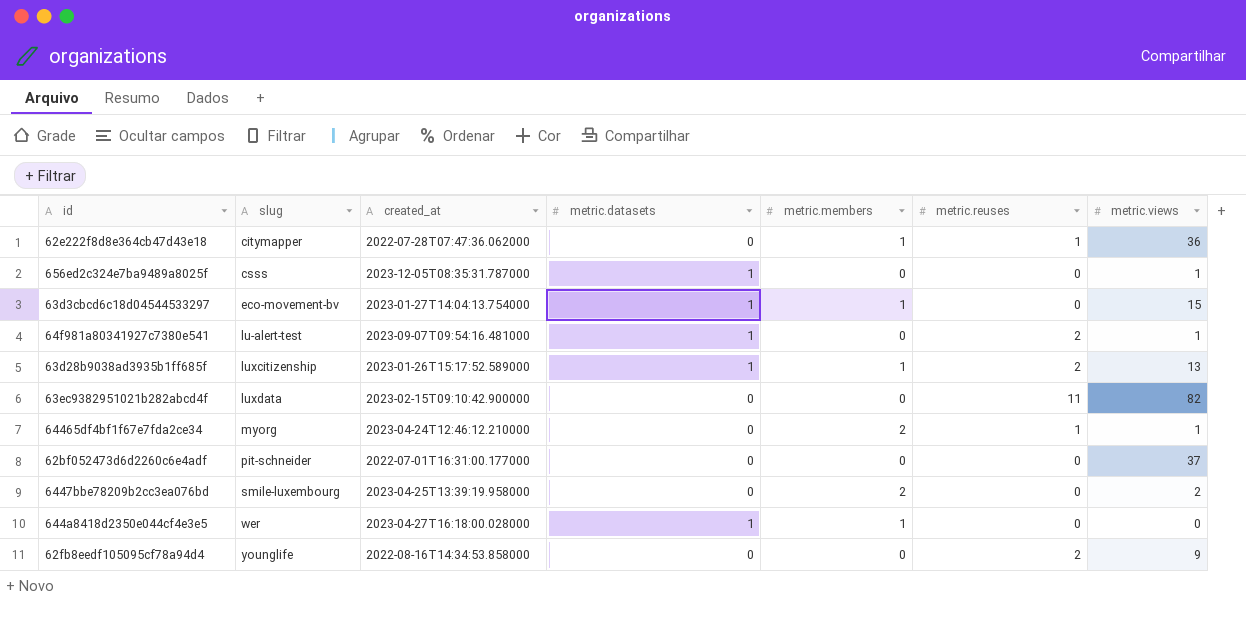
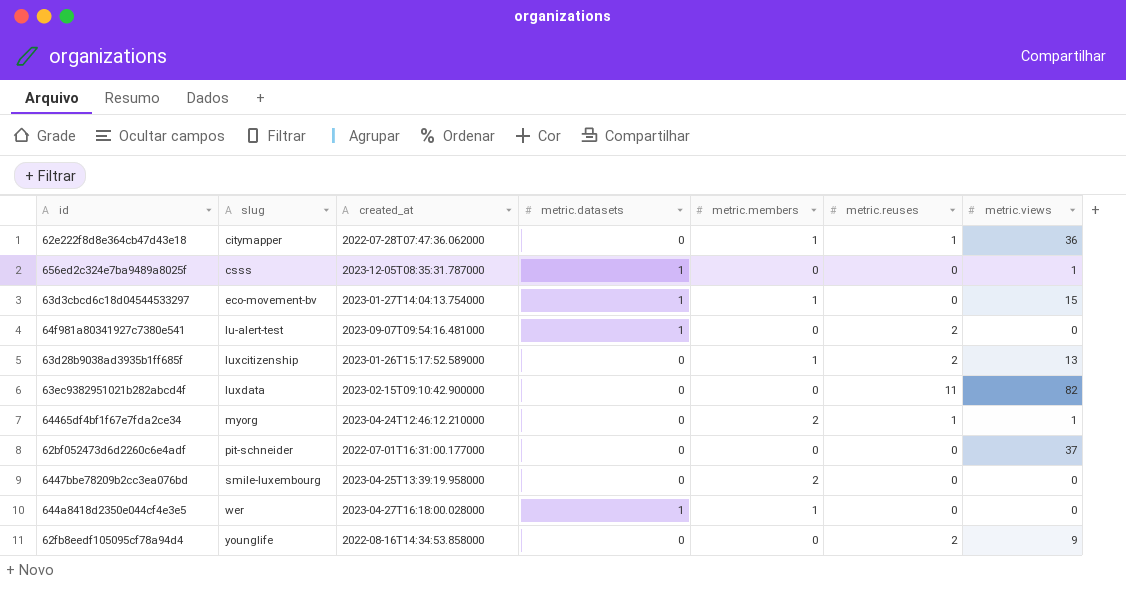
64f981a80341927c7380e541 | metric.views: 1 -> 0
63d28b9038ad3935b1ff685f | metric.datasets: 1 -> 0
6447bbe78209b2cc3ea076bd | metric.views: 2 -> 0

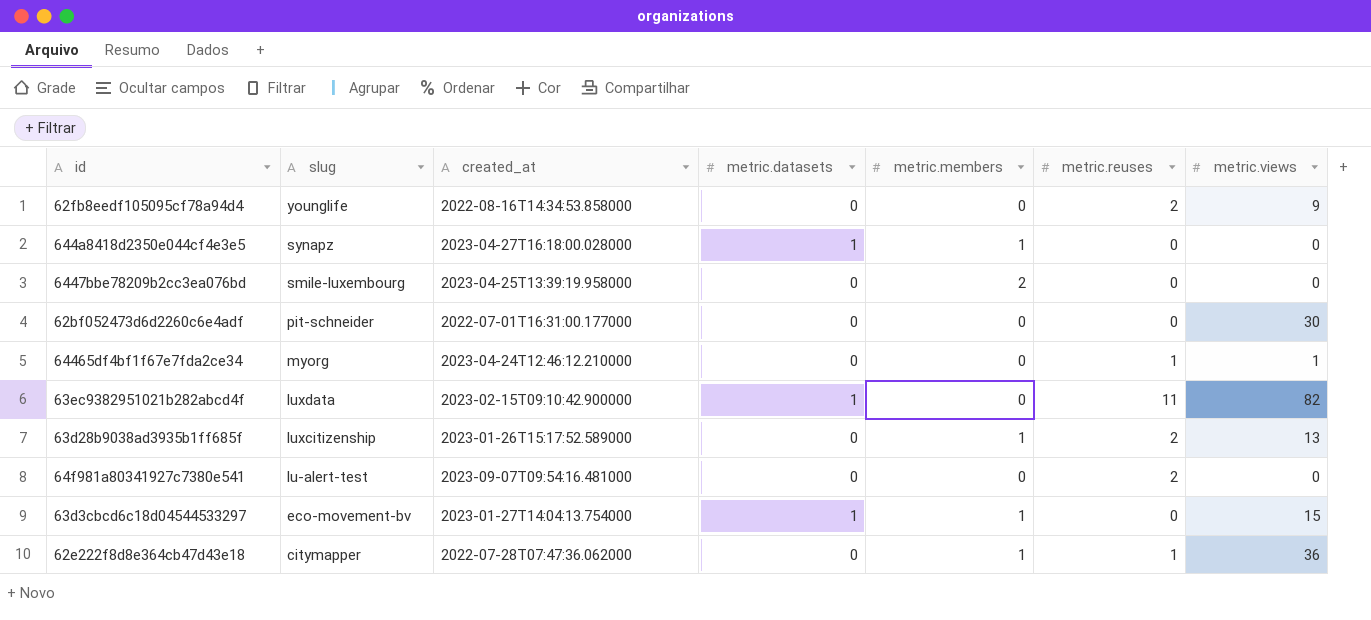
row order: slug ascending -> slug descending
row 656ed2c324e7ba9489a8025f: csss | 2023-12-05T08:35:31.787000 | 1 | 0 | 0 | 1 -> none
644a8418d2350e044cf4e3e5 | slug: wer -> synapz
62bf052473d6d2260c6e4adf | metric.views: 37 -> 30
64465df4bf1f67e7fda2ce34 | metric.members: 2 -> 0
63ec9382951021b282abcd4f | metric.datasets: 0 -> 1
64f981a80341927c7380e541 | metric.datasets: 1 -> 0

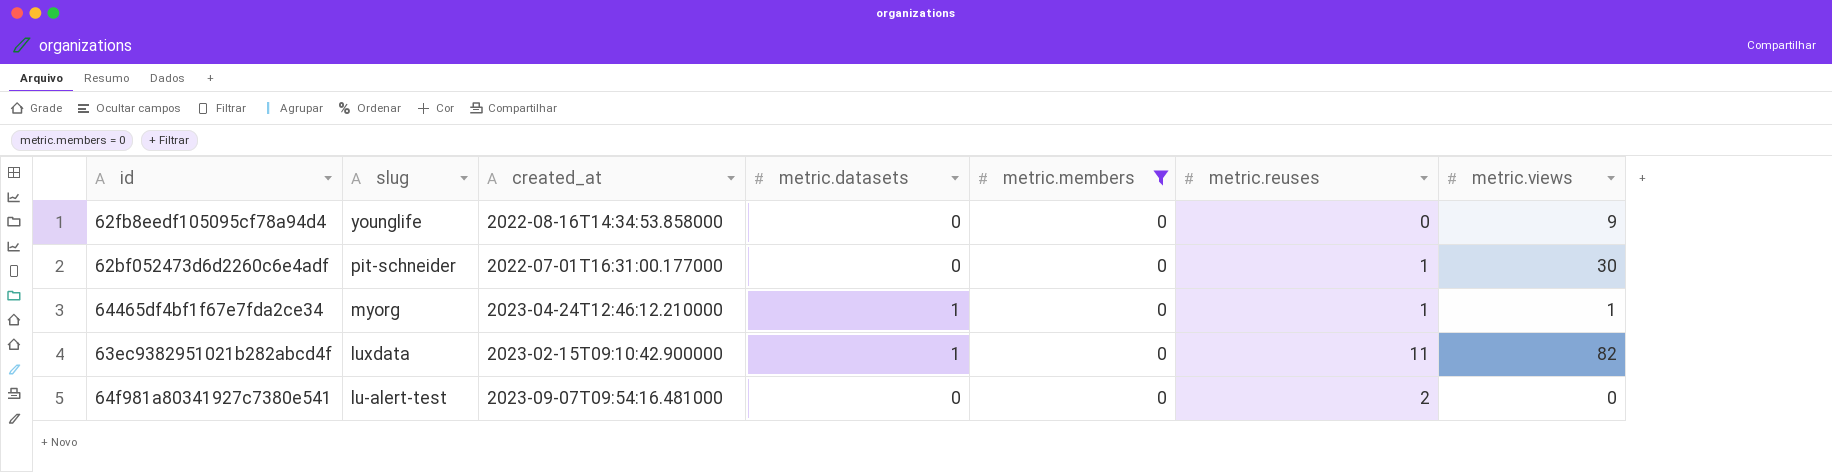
filter: none -> metric.members = 0
62fb8eedf105095cf78a94d4 | metric.reuses: 2 -> 0
62bf052473d6d2260c6e4adf | metric.reuses: 0 -> 1
64465df4bf1f67e7fda2ce34 | metric.datasets: 0 -> 1

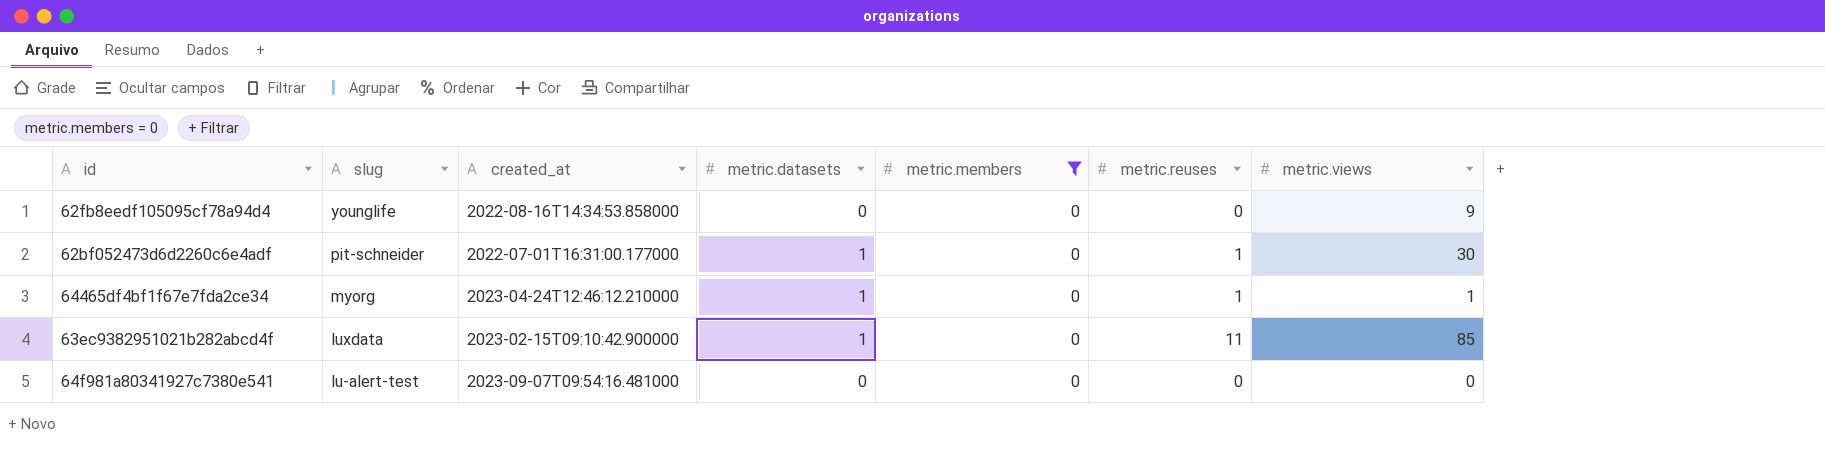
62bf052473d6d2260c6e4adf | metric.datasets: 0 -> 1
63ec9382951021b282abcd4f | metric.views: 82 -> 85
64f981a80341927c7380e541 | metric.reuses: 2 -> 0

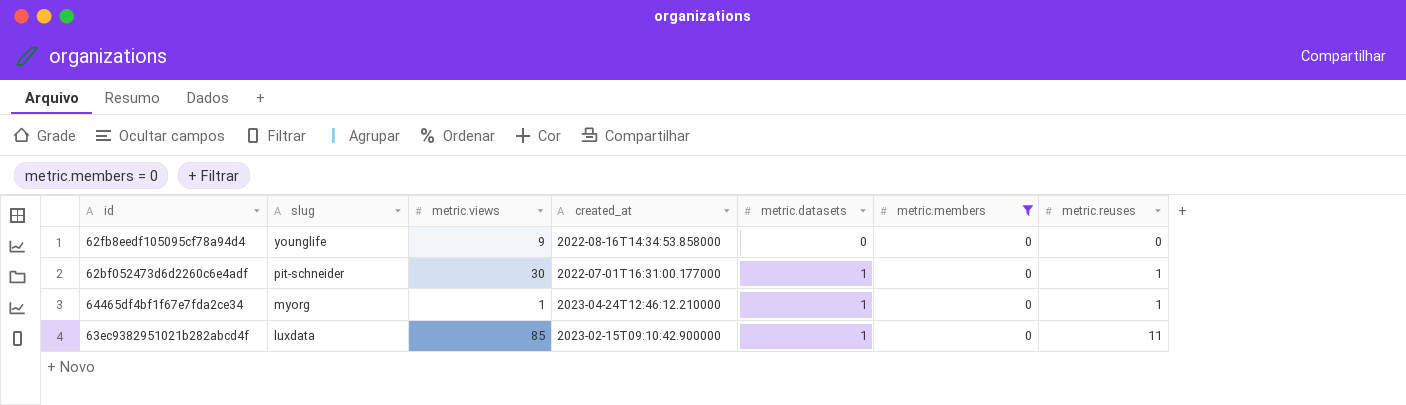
column metric.views | position: 7 -> 3
row 64f981a80341927c7380e541: lu-alert-test | 2023-09-07T09:54:16.481000 | 0 | 0 | 0 | 0 -> none

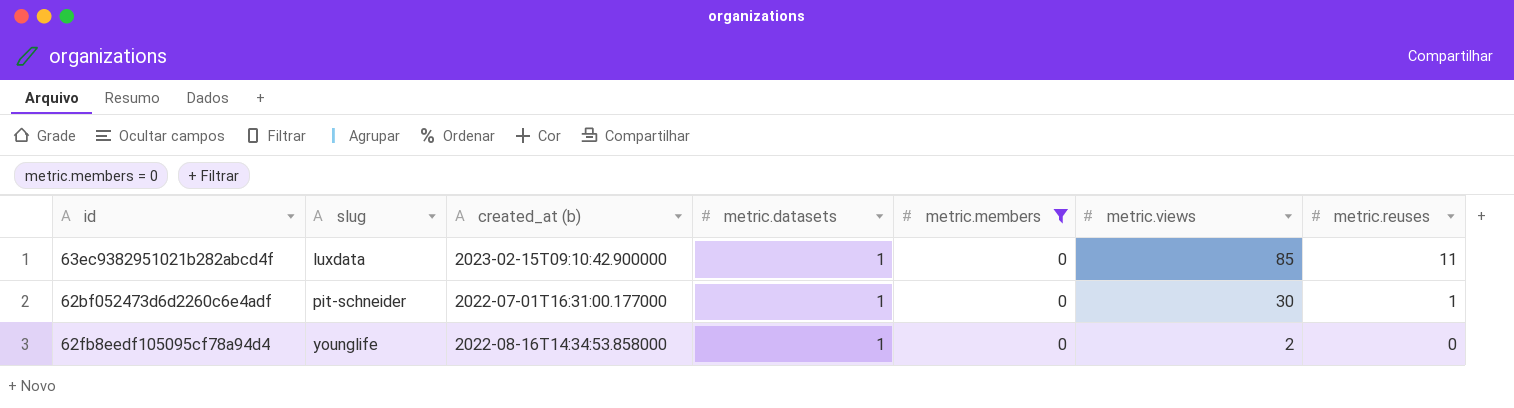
row order: slug descending -> slug ascending
column name: created_at -> created_at (b)
column metric.views | position: 3 -> 6
row 64465df4bf1f67e7fda2ce34: myorg | 1 | 2023-04-24T12:46:12.210000 | 1 | 0 | 1 -> none
62fb8eedf105095cf78a94d4 | metric.datasets: 0 -> 1
62fb8eedf105095cf78a94d4 | metric.views: 9 -> 2

